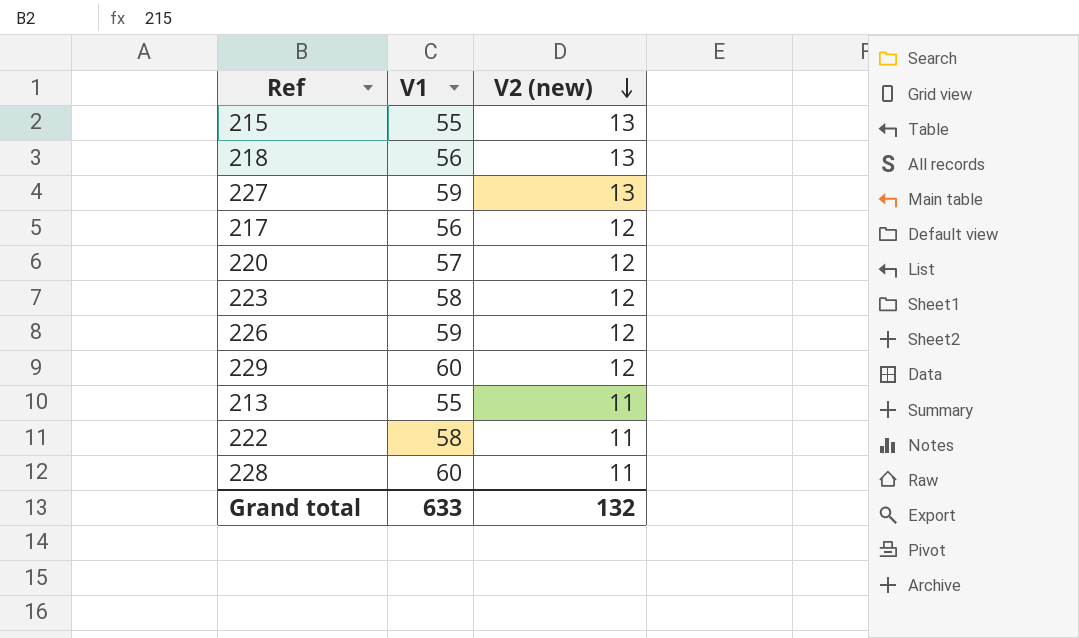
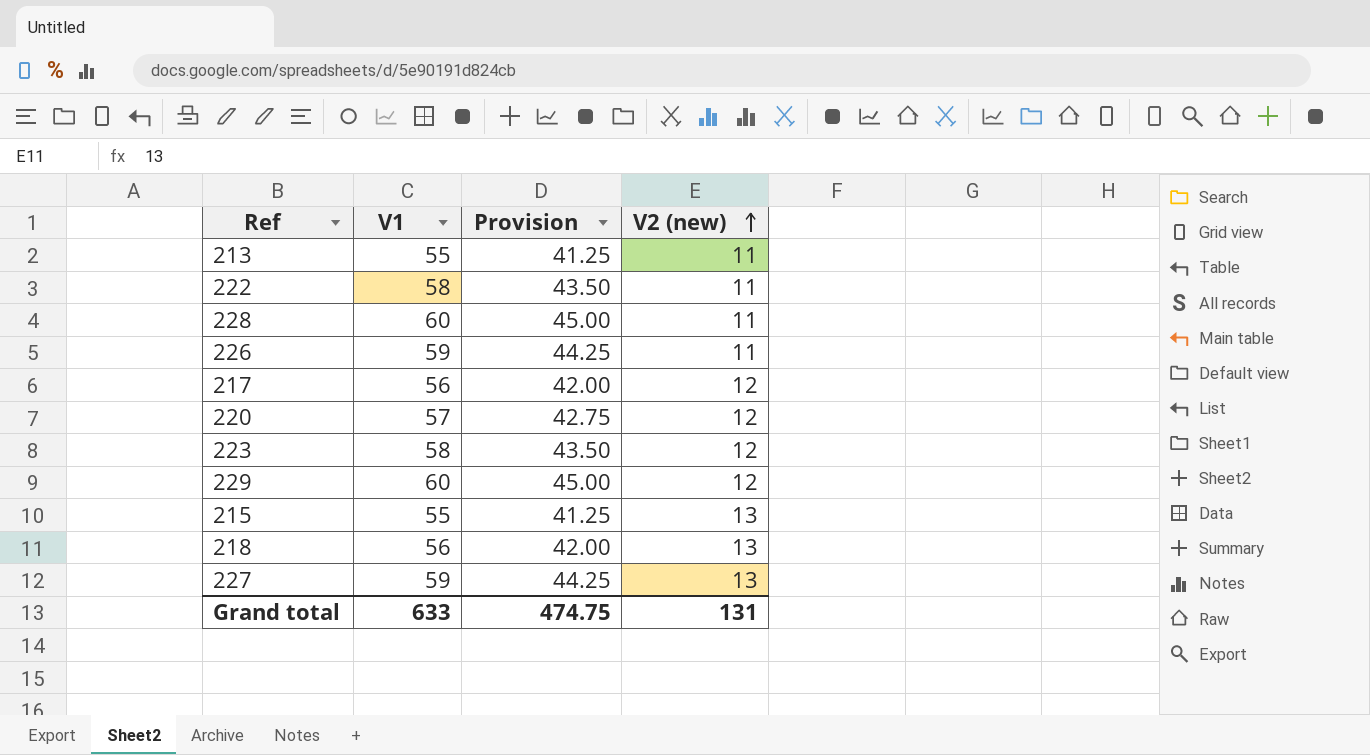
row order: V2 (new) descending -> V2 (new) ascending
column Provision | formula: none -> [V1] * 0.75
226 | V2 (new): 12 -> 11
Grand total | V2 (new): 132 -> 131

